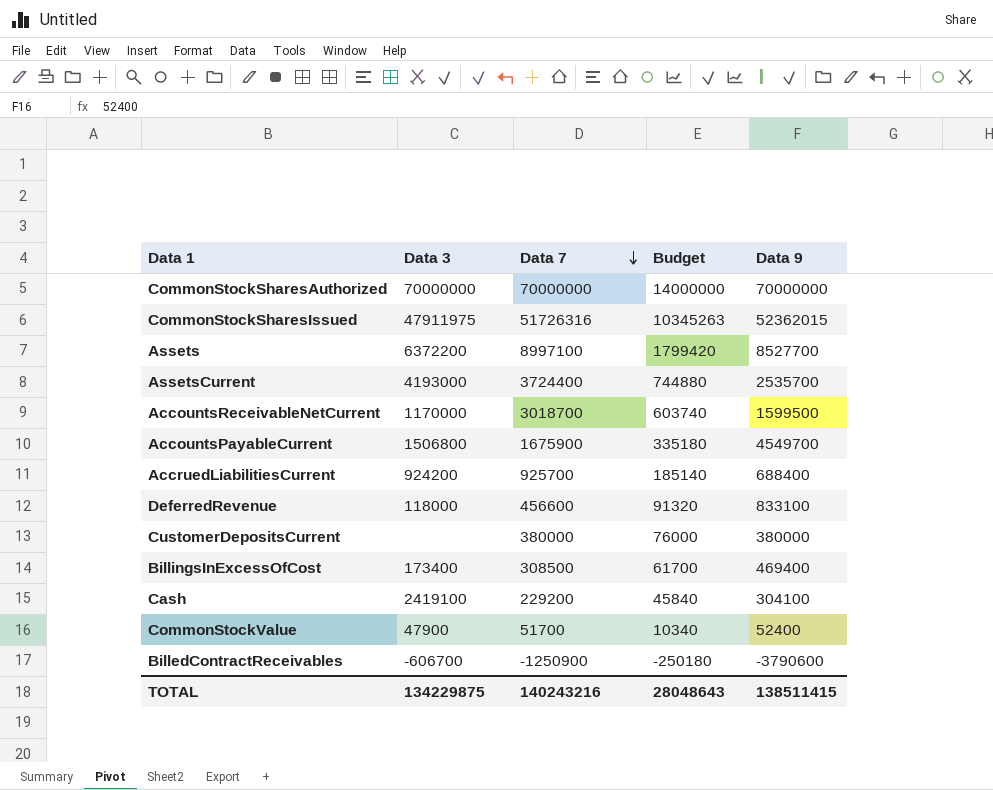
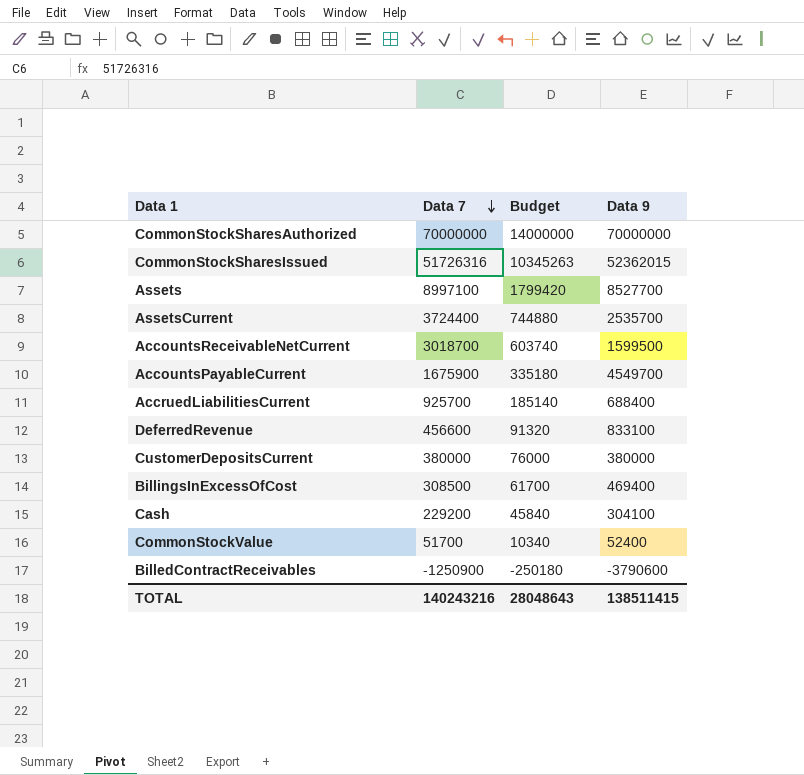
column Data 3 | position: 2 -> none

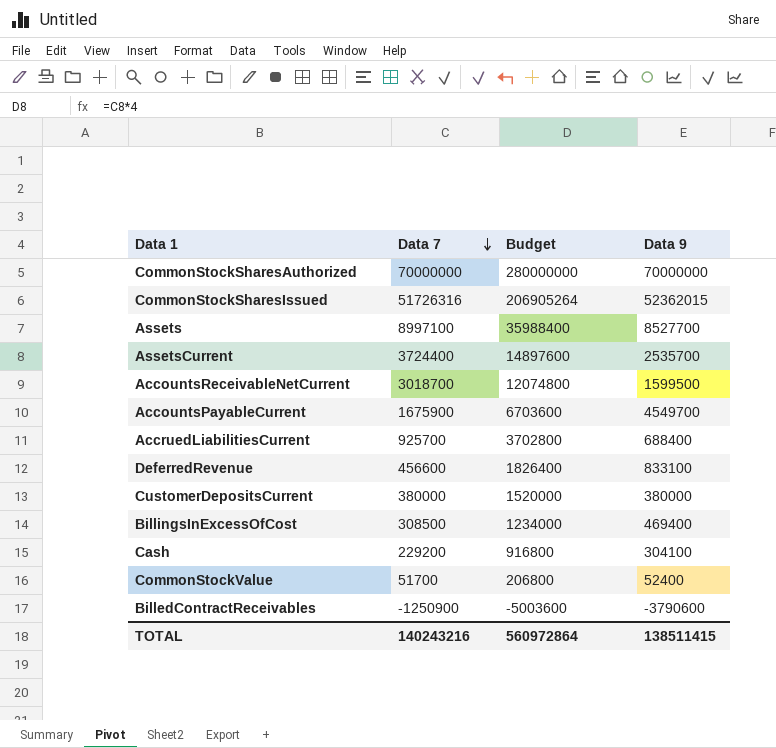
column Budget | formula: [Data 7] * 0.2 -> [Data 7] * 4
TOTAL | Budget: 28048643 -> 560972864

